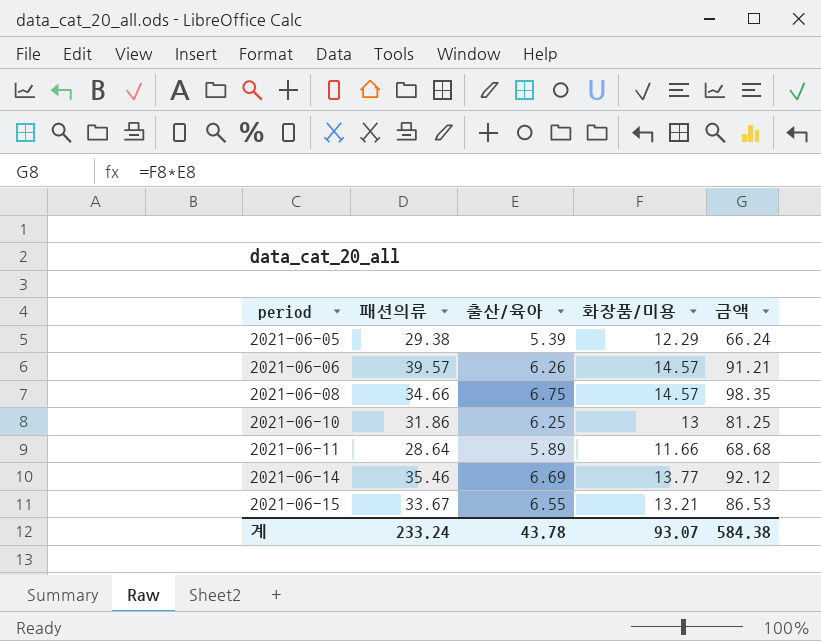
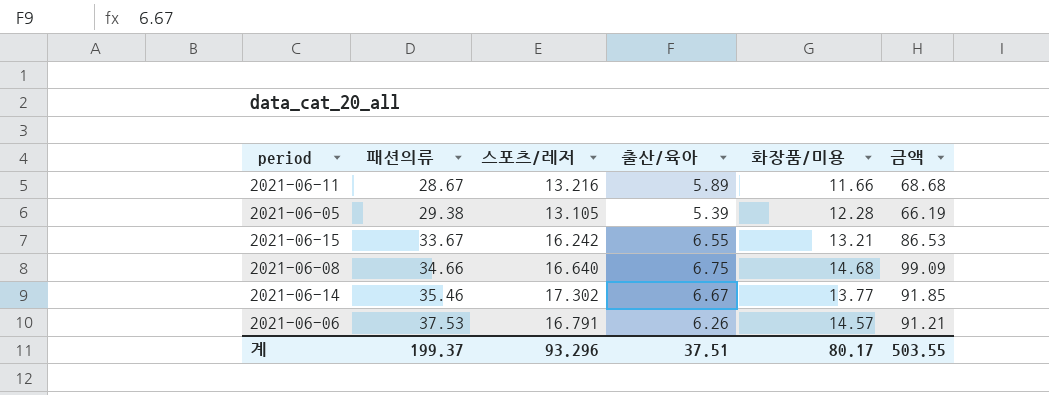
row order: period ascending -> 패션의류 ascending
column 스포츠/레저 | position: none -> 3
row 2021-06-10: 31.86 | 6.25 | 13 | 81.25 -> none
2021-06-11 | 패션의류: 28.64 -> 28.67
2021-06-05 | 화장품/미용: 12.29 -> 12.28
2021-06-05 | 금액: 66.24 -> 66.19
2021-06-08 | 화장품/미용: 14.57 -> 14.68
2021-06-08 | 금액: 98.35 -> 99.09
2021-06-14 | 출산/육아: 6.69 -> 6.67
2021-06-14 | 금액: 92.12 -> 91.85
2021-06-06 | 패션의류: 39.57 -> 37.53
계 | 패션의류: 233.24 -> 199.37
계 | 출산/육아: 43.78 -> 37.51
계 | 화장품/미용: 93.07 -> 80.17
계 | 금액: 584.38 -> 503.55

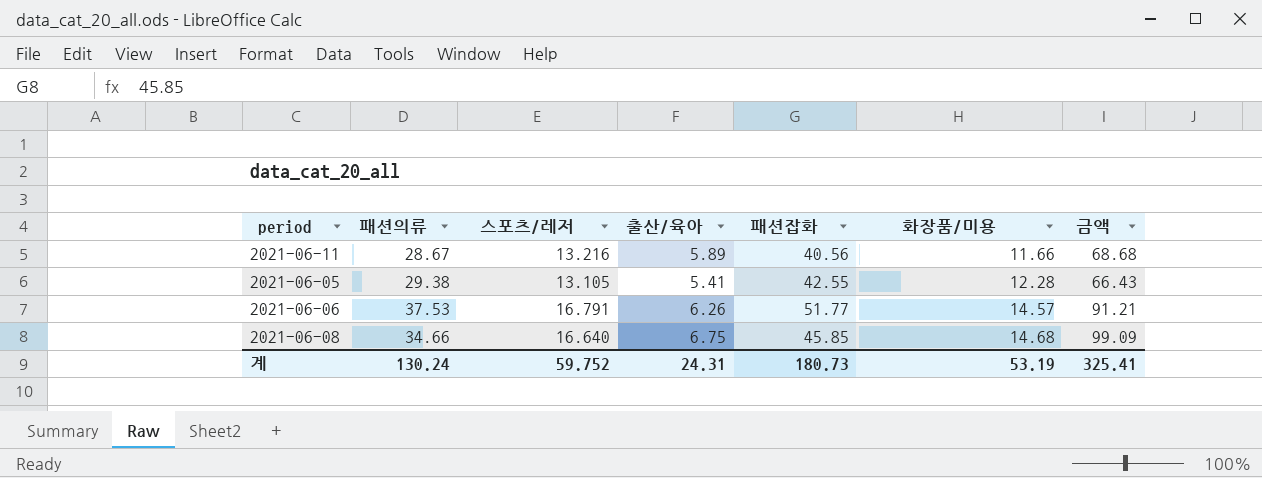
row order: 패션의류 ascending -> 화장품/미용 ascending
column 패션잡화 | position: none -> 5
row 2021-06-15: 33.67 | 16.242 | 6.55 | 13.21 | 86.53 -> none
row 2021-06-14: 35.46 | 17.302 | 6.67 | 13.77 | 91.85 -> none
2021-06-05 | 출산/육아: 5.39 -> 5.41
2021-06-05 | 금액: 66.19 -> 66.43
계 | 패션의류: 199.37 -> 130.24
계 | 스포츠/레저: 93.296 -> 59.752
계 | 출산/육아: 37.51 -> 24.31
계 | 화장품/미용: 80.17 -> 53.19
계 | 금액: 503.55 -> 325.41

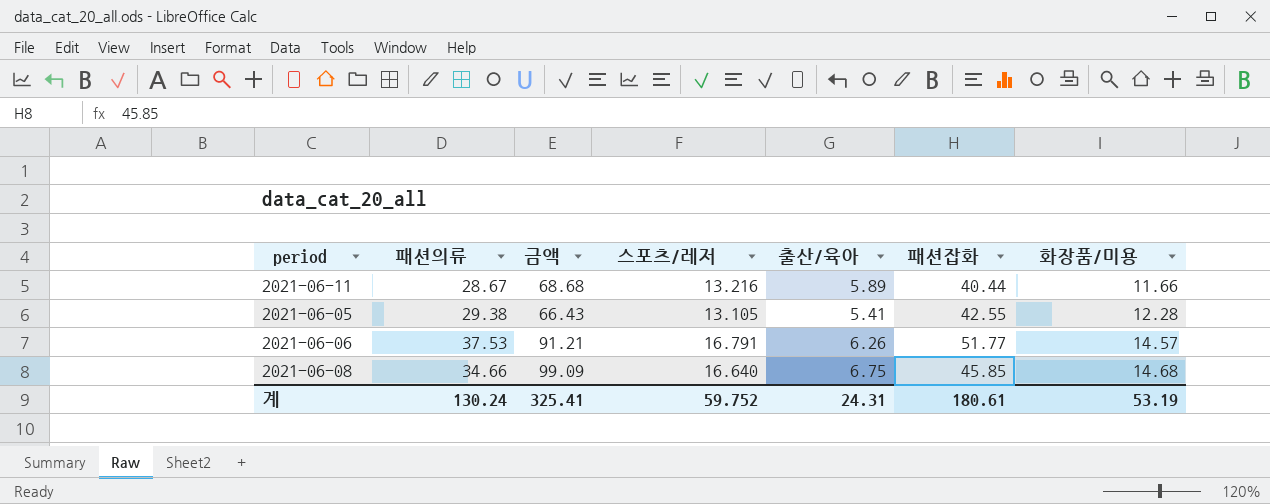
column 금액 | position: 7 -> 3
2021-06-11 | 패션잡화: 40.56 -> 40.44
계 | 패션잡화: 180.73 -> 180.61

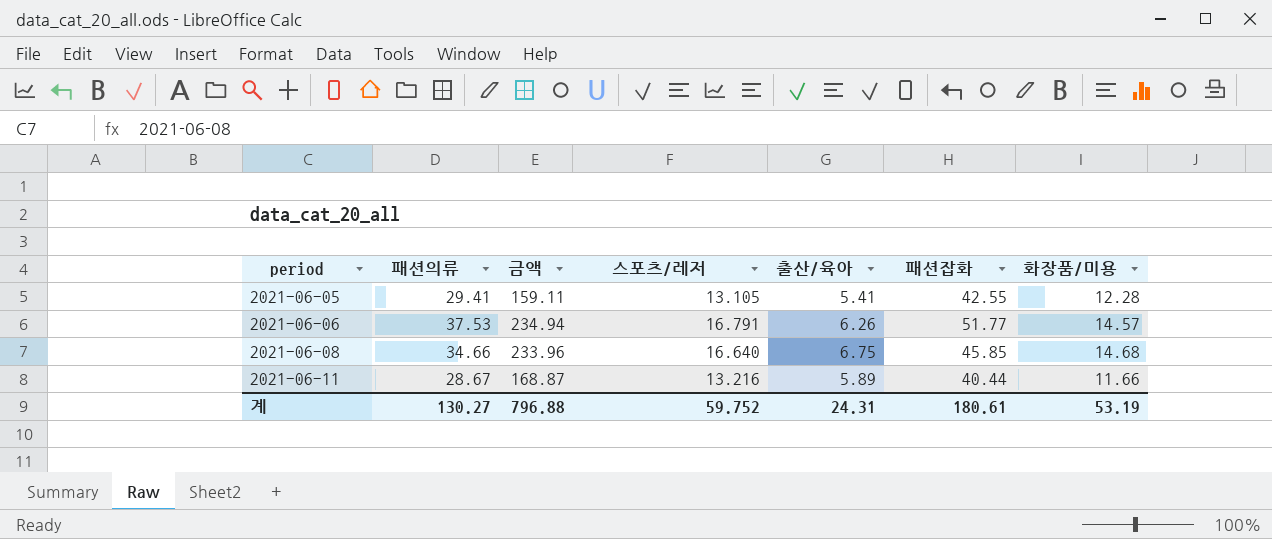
row order: 화장품/미용 ascending -> period ascending
column 금액 | formula: [출산/육아] * [화장품/미용] -> [패션의류] * [출산/육아]
2021-06-05 | 패션의류: 29.38 -> 29.41
계 | 패션의류: 130.24 -> 130.27
계 | 금액: 325.41 -> 796.88

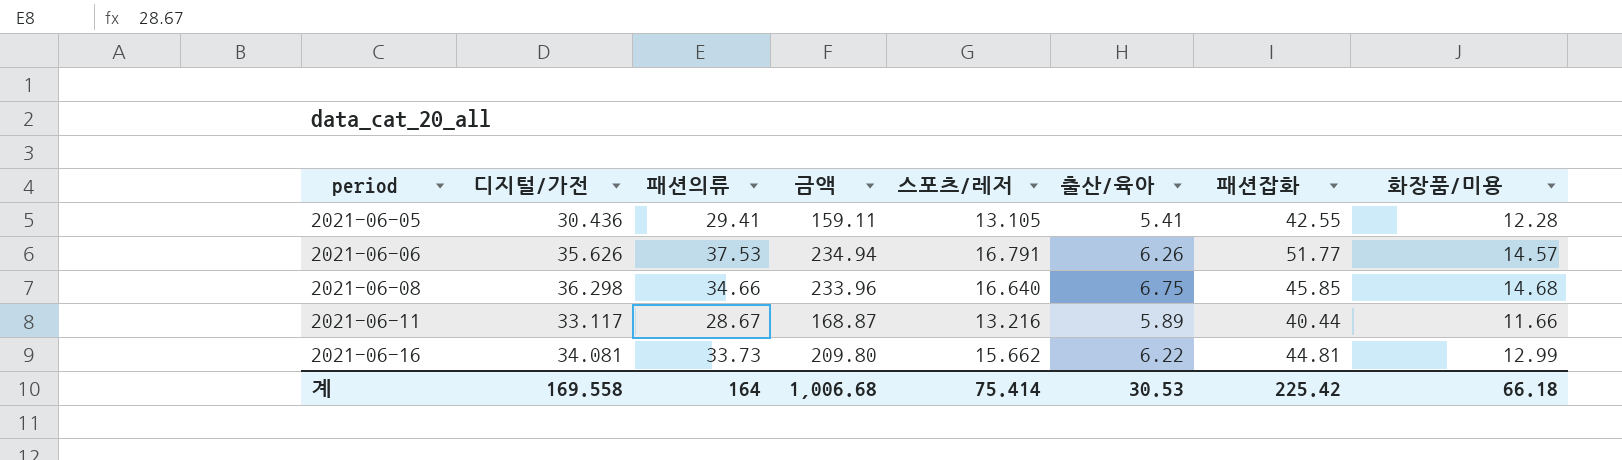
column 디지털/가전 | position: none -> 2
row 2021-06-16: none -> 34.081 | 33.73 | 209.80 | 15.662 | 6.22 | 44.81 | 12.99
계 | 패션의류: 130.27 -> 164
계 | 금액: 796.88 -> 1,006.68
계 | 스포츠/레저: 59.752 -> 75.414
계 | 출산/육아: 24.31 -> 30.53
계 | 패션잡화: 180.61 -> 225.42
계 | 화장품/미용: 53.19 -> 66.18

